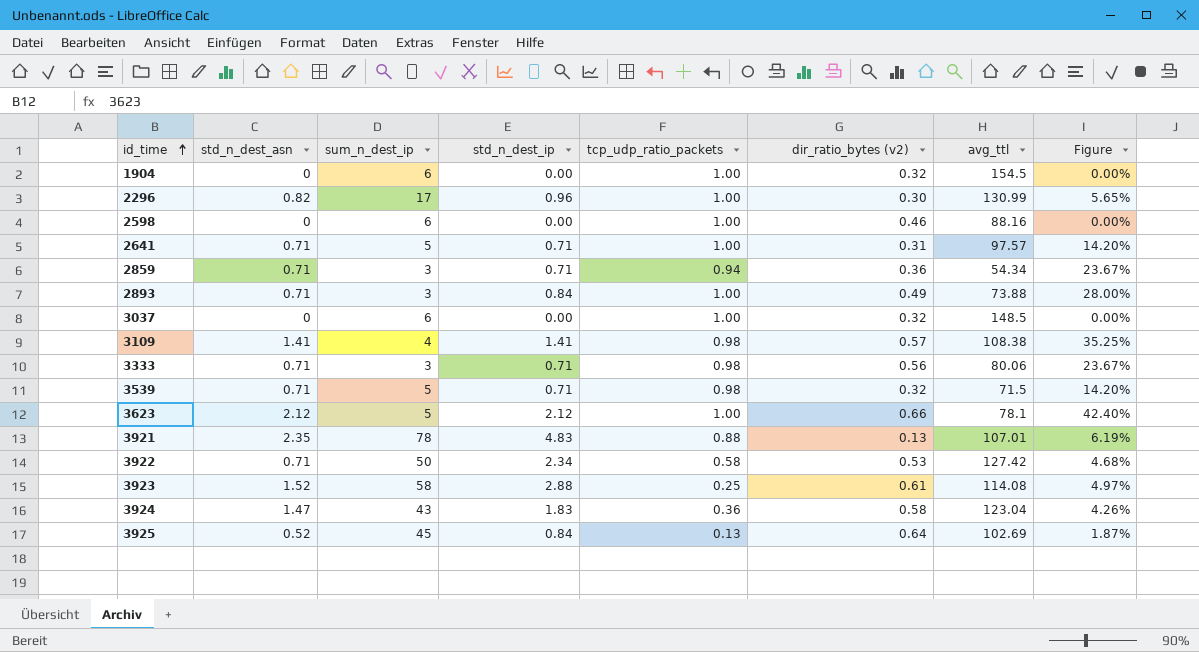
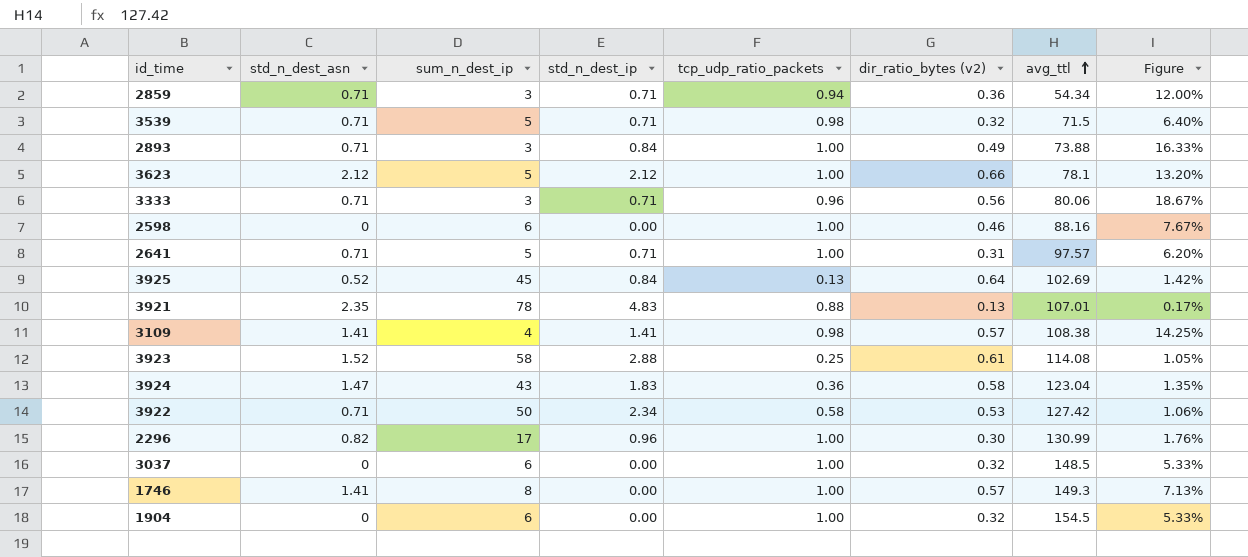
row order: id_time ascending -> avg_ttl ascending
column Figure | formula: [std_n_dest_ip] / [sum_n_dest_ip] -> [dir_ratio_bytes (v2)] / [sum_n_dest_ip]
3333 | tcp_udp_ratio_packets: 0.98 -> 0.96
row 1746: none -> 1.41 | 8 | 0.00 | 1.00 | 0.57 | 149.3 | 7.13%

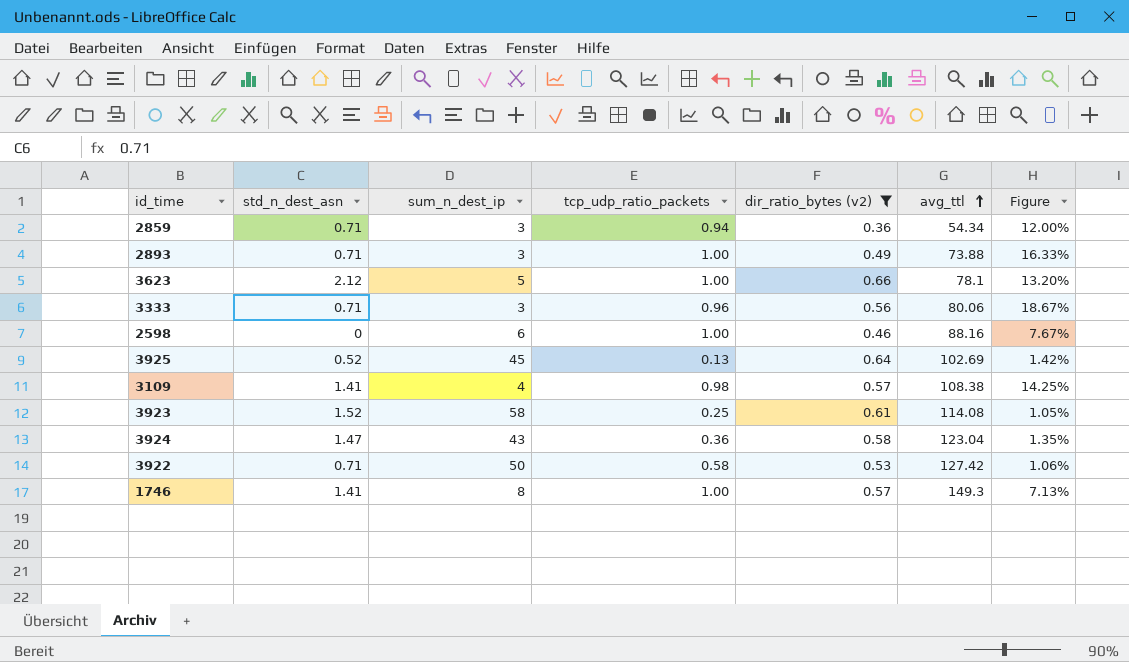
filter: none -> dir_ratio_bytes (v2) >= 0.36
column std_n_dest_ip | position: 4 -> none

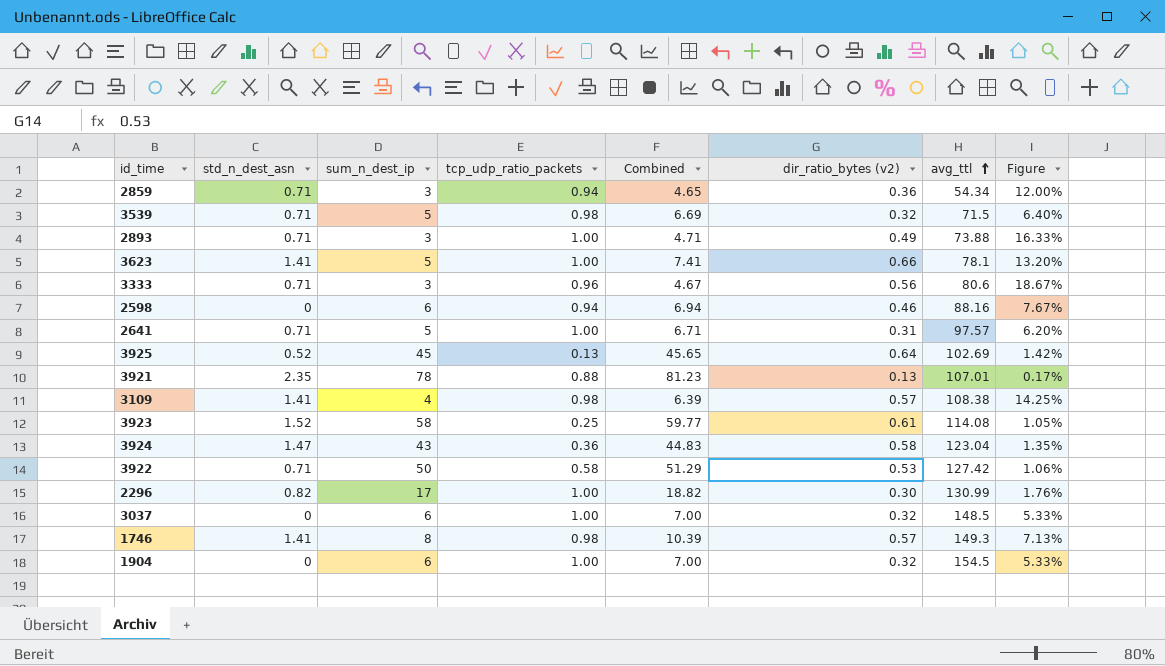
filter: dir_ratio_bytes (v2) >= 0.36 -> none
column Combined | formula: none -> [std_n_dest_asn] + [sum_n_dest_ip] + [tcp_udp_ratio_packets]
3623 | std_n_dest_asn: 2.12 -> 1.41
3333 | avg_ttl: 80.06 -> 80.6
2598 | tcp_udp_ratio_packets: 1.00 -> 0.94
1746 | tcp_udp_ratio_packets: 1.00 -> 0.98

